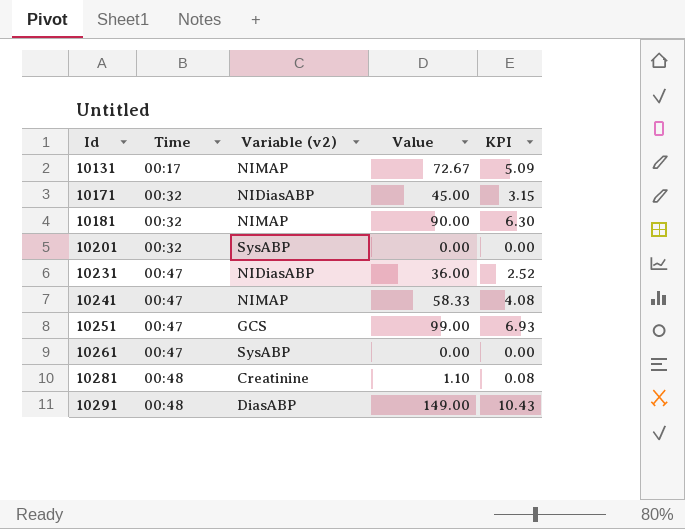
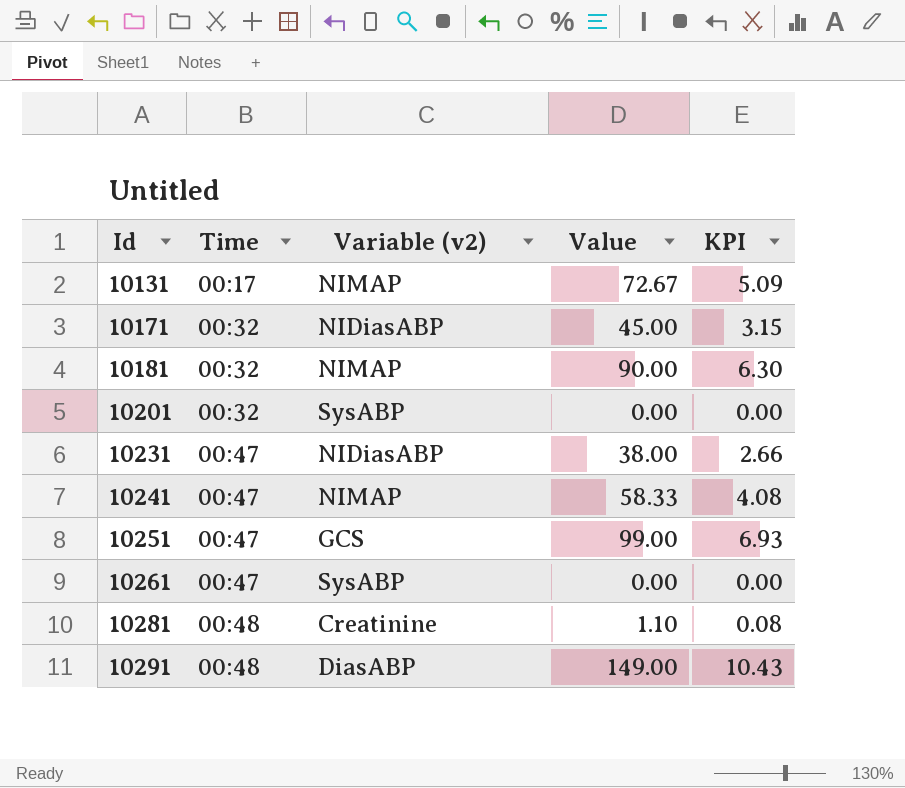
10231 | Value: 36.00 -> 38.00
10231 | KPI: 2.52 -> 2.66

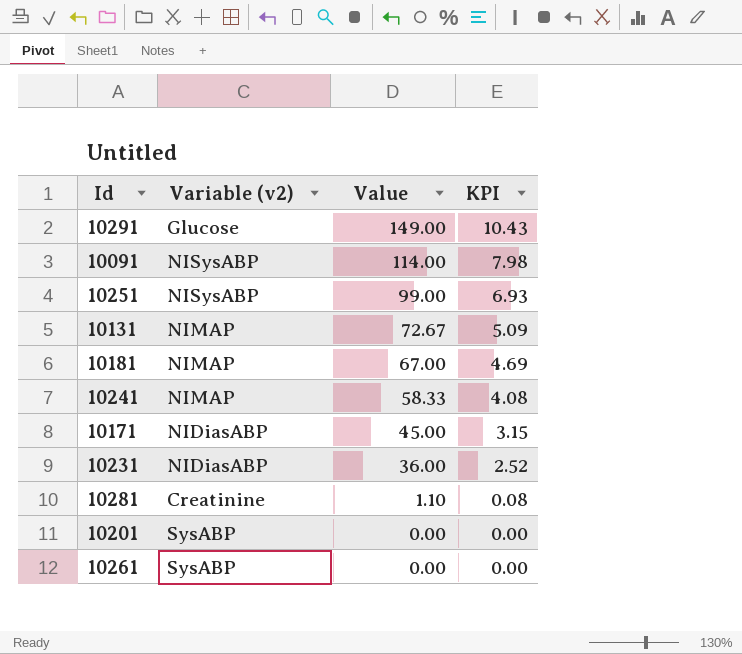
row order: Id ascending -> Value descending
column Time | position: 2 -> none
10291 | Variable (v2): DiasABP -> Glucose
row 10091: none -> NISysABP | 114.00 | 7.98
10251 | Variable (v2): GCS -> NISysABP
10181 | Value: 90.00 -> 67.00
10181 | KPI: 6.30 -> 4.69
10231 | Value: 38.00 -> 36.00
10231 | KPI: 2.66 -> 2.52

